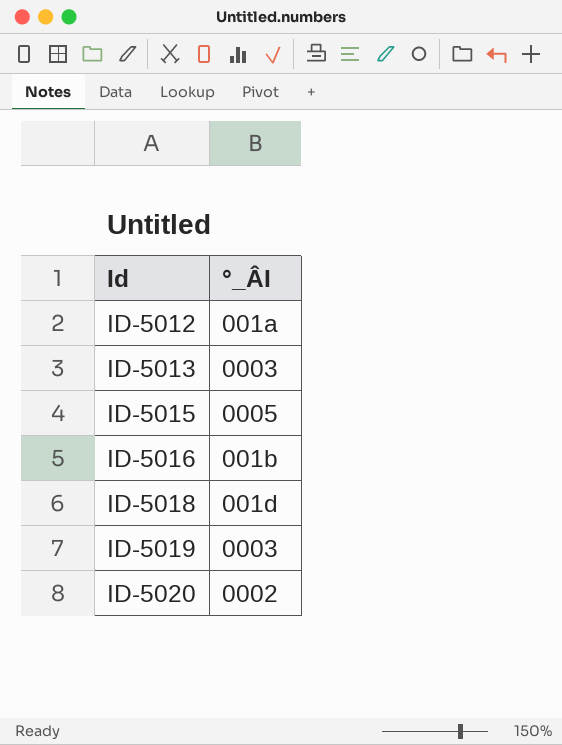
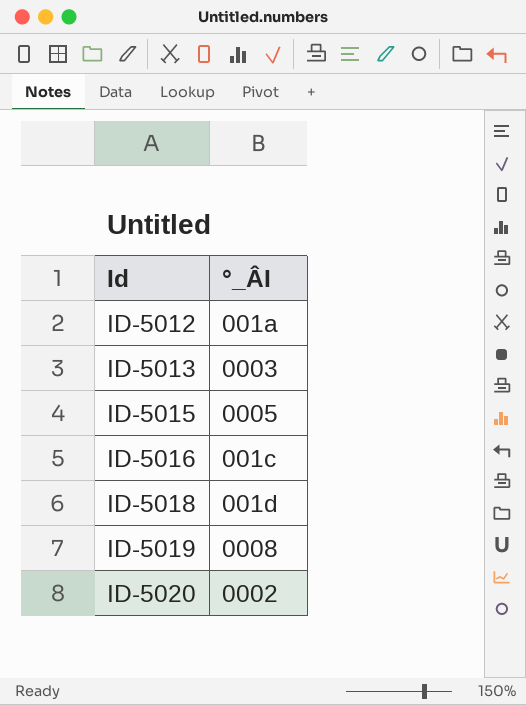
ID-5016 | °_ÂI: 001b -> 001c
ID-5019 | °_ÂI: 0003 -> 0008

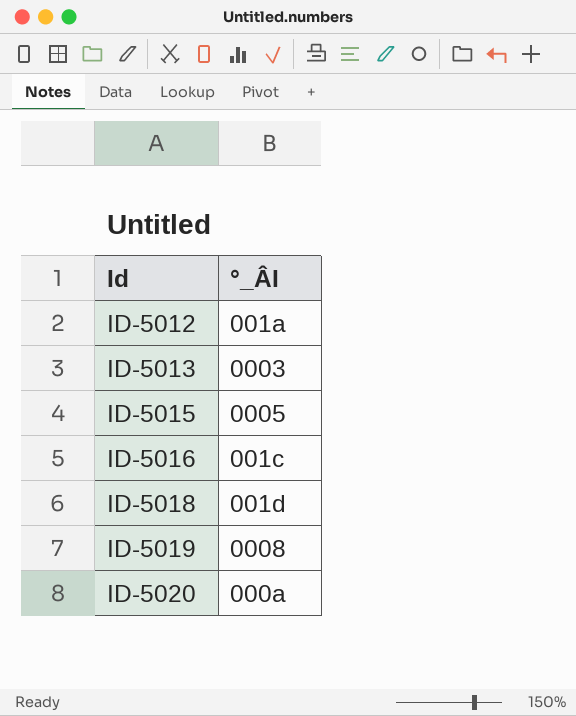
ID-5020 | °_ÂI: 0002 -> 000a

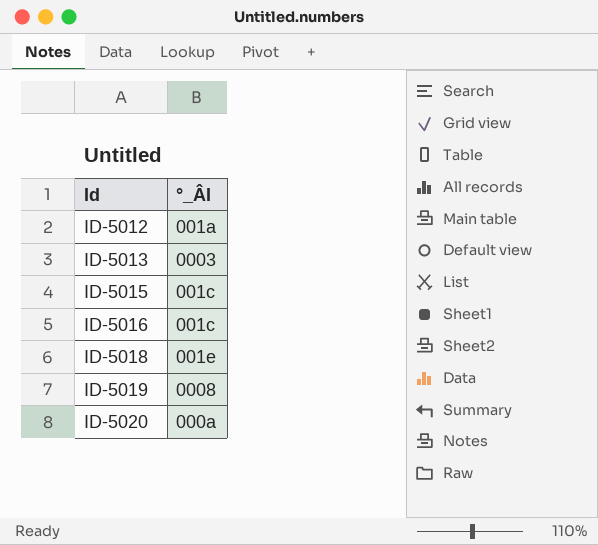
ID-5015 | °_ÂI: 0005 -> 001c
ID-5018 | °_ÂI: 001d -> 001e

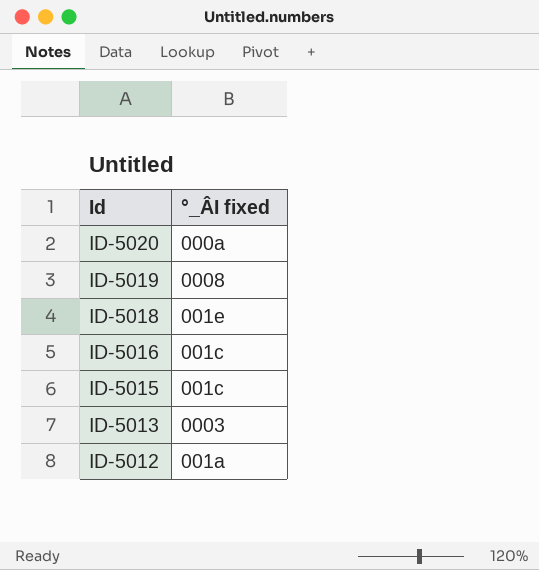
row order: Id ascending -> Id descending
column name: °_ÂI -> °_ÂI fixed

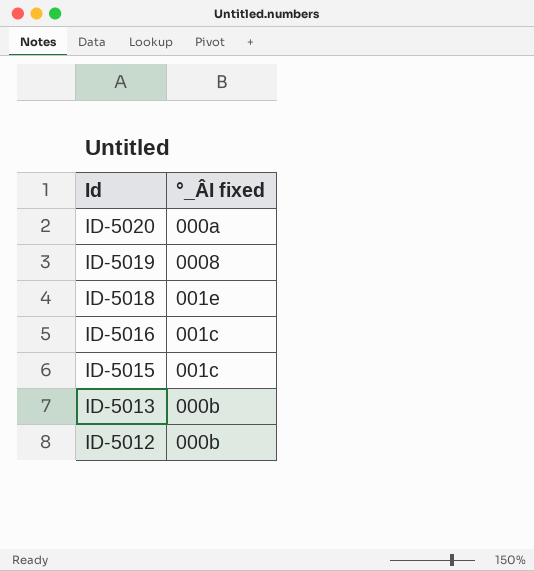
ID-5013 | °_ÂI fixed: 0003 -> 000b
ID-5012 | °_ÂI fixed: 001a -> 000b

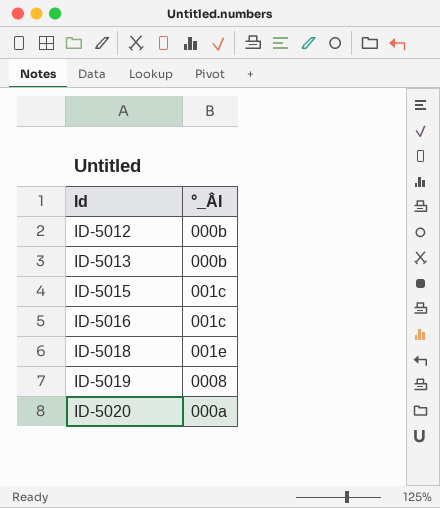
row order: Id descending -> Id ascending
column name: °_ÂI fixed -> °_ÂI

